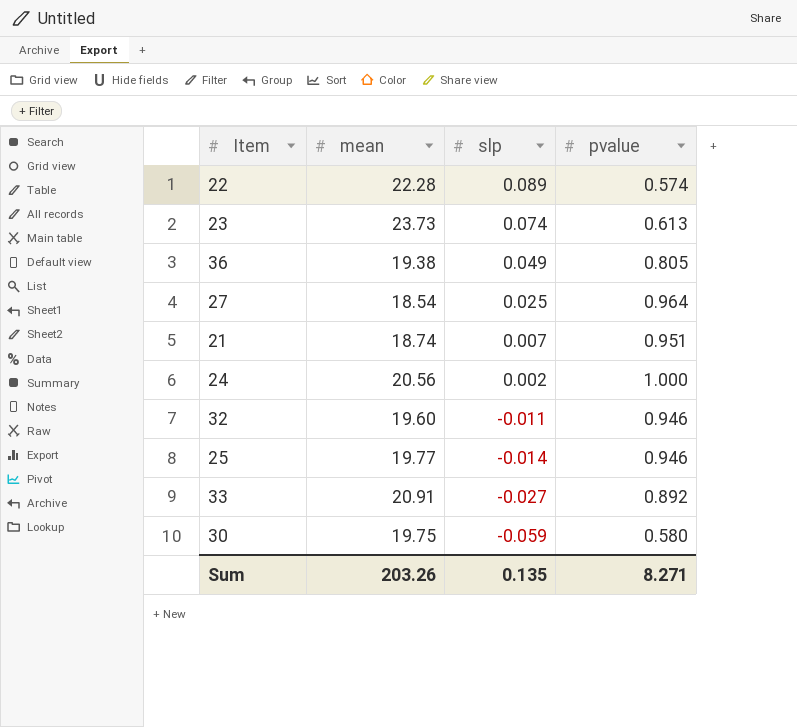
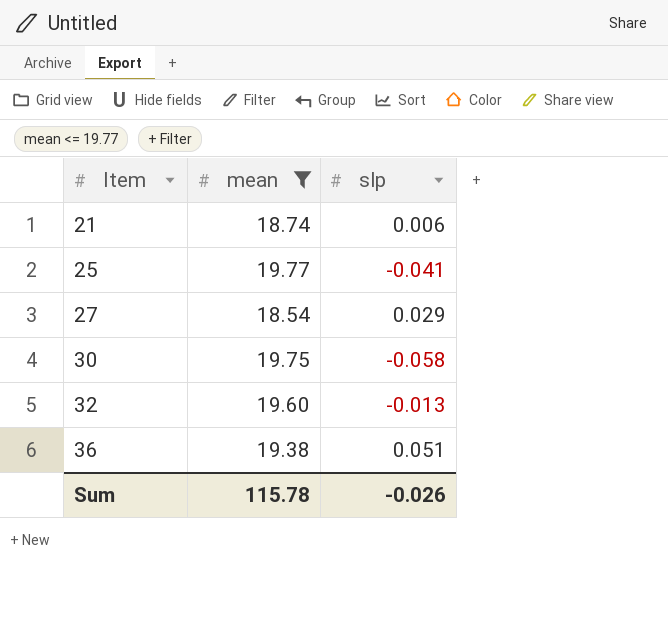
filter: none -> mean <= 19.77
row order: slp descending -> Item ascending
column pvalue | position: 4 -> none
21 | slp: 0.007 -> 0.006
25 | slp: -0.014 -> -0.041
27 | slp: 0.025 -> 0.029
30 | slp: -0.059 -> -0.058
32 | slp: -0.011 -> -0.013
36 | slp: 0.049 -> 0.051
Sum | mean: 203.26 -> 115.78
Sum | slp: 0.135 -> -0.026

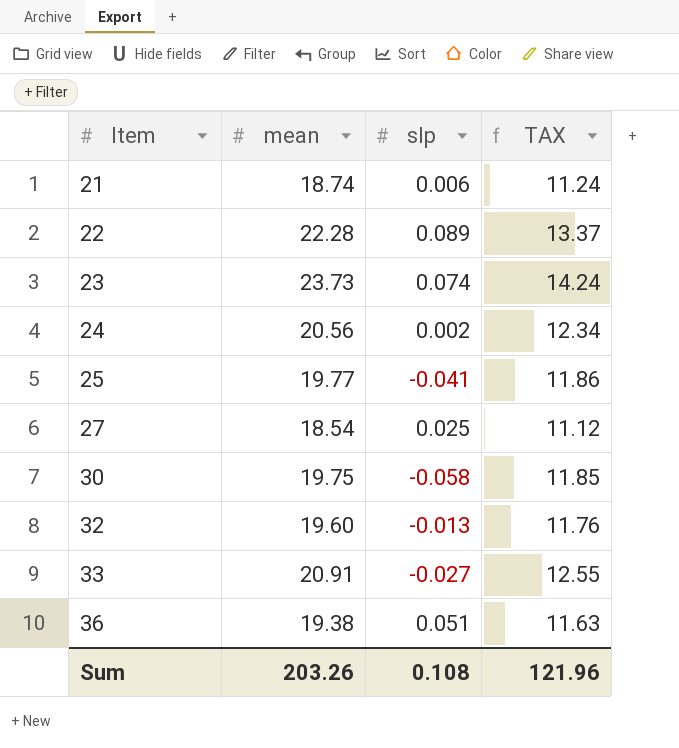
filter: mean <= 19.77 -> none
column TAX | formula: none -> [mean] * 0.6
27 | slp: 0.029 -> 0.025
Sum | mean: 115.78 -> 203.26
Sum | slp: -0.026 -> 0.108

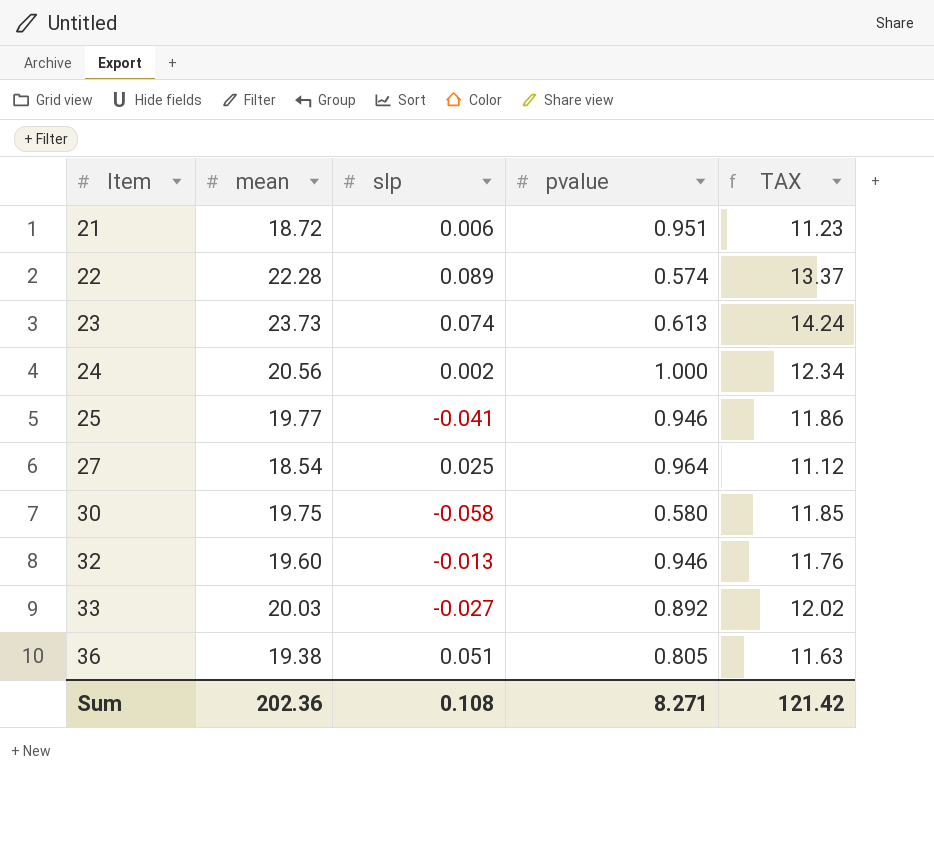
column pvalue | position: none -> 4
21 | mean: 18.74 -> 18.72
21 | TAX: 11.24 -> 11.23
33 | mean: 20.91 -> 20.03
33 | TAX: 12.55 -> 12.02
Sum | mean: 203.26 -> 202.36
Sum | TAX: 121.96 -> 121.42

